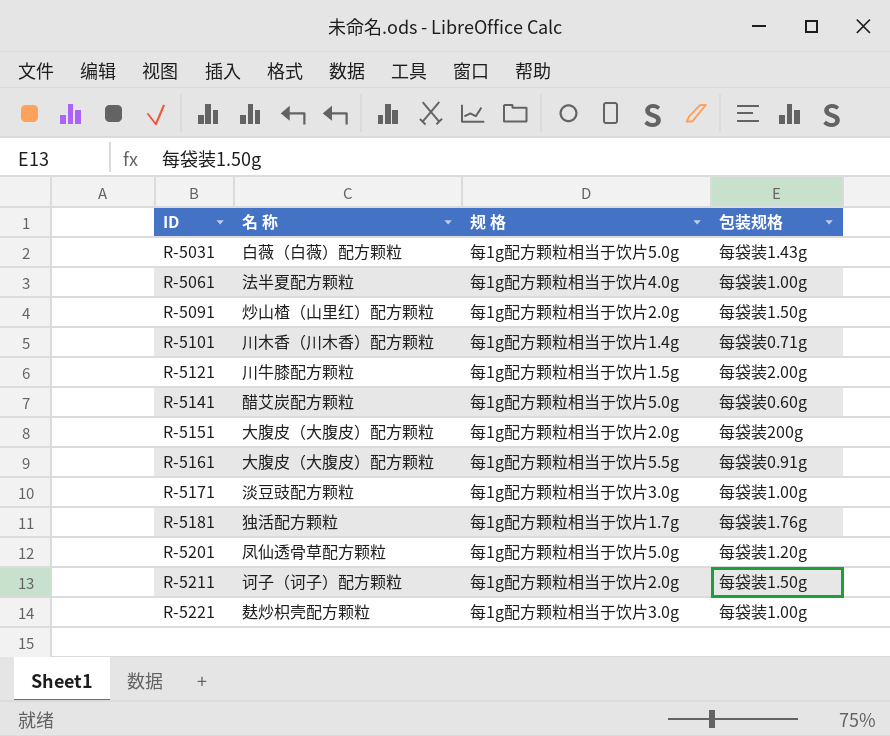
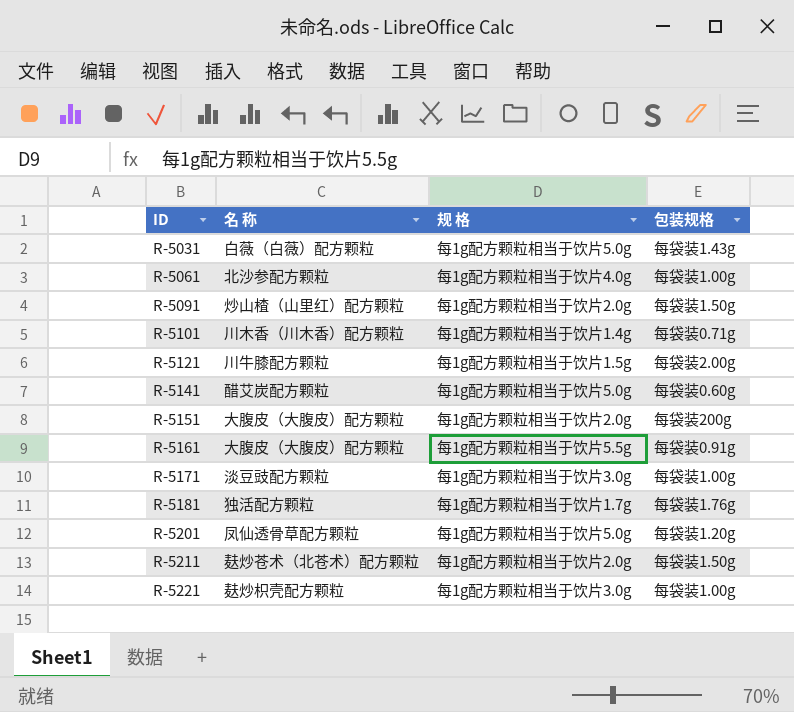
R-5061 | 名 称: 法半夏配方颗粒 -> 北沙参配方颗粒
R-5211 | 名 称: 诃子（诃子）配方颗粒 -> 麸炒苍术（北苍术）配方颗粒

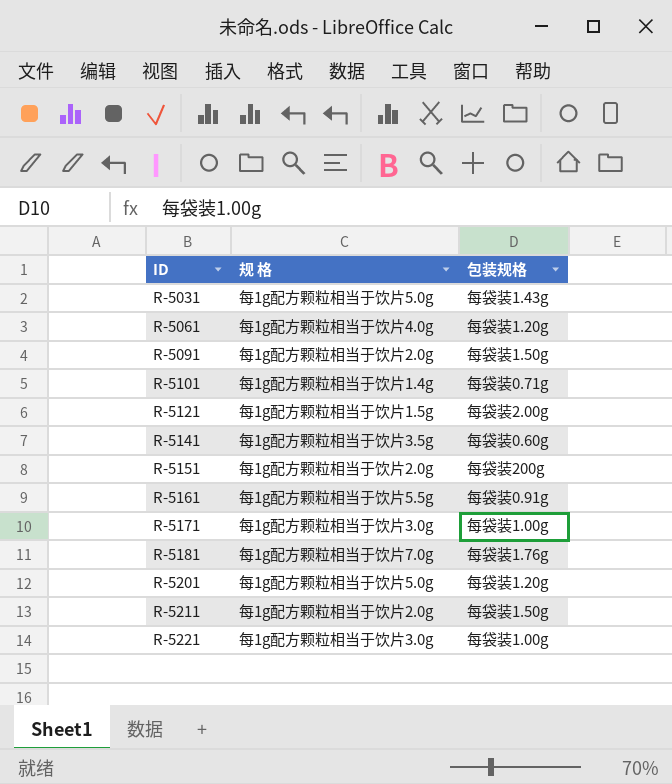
column 名 称 | position: 2 -> none
R-5061 | 包装规格: 每袋装1.00g -> 每袋装1.20g
R-5141 | 规 格: 每1g配方颗粒相当于饮片5.0g -> 每1g配方颗粒相当于饮片3.5g
R-5181 | 规 格: 每1g配方颗粒相当于饮片1.7g -> 每1g配方颗粒相当于饮片7.0g

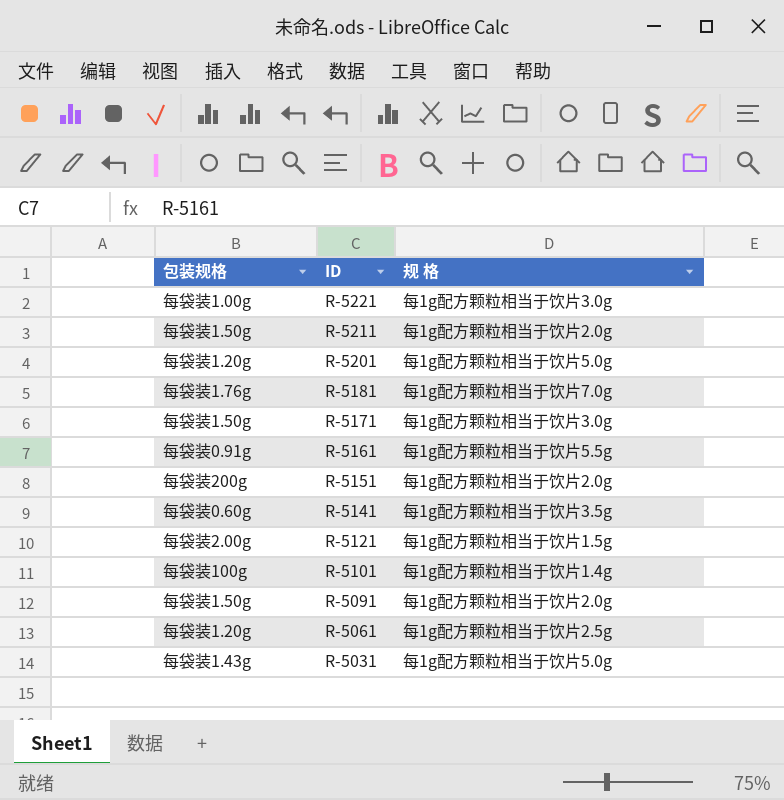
row order: ID ascending -> ID descending
column 包装规格 | position: 3 -> 1
R-5171 | 包装规格: 每袋装1.00g -> 每袋装1.50g
R-5101 | 包装规格: 每袋装0.71g -> 每袋装100g
R-5061 | 规 格: 每1g配方颗粒相当于饮片4.0g -> 每1g配方颗粒相当于饮片2.5g

